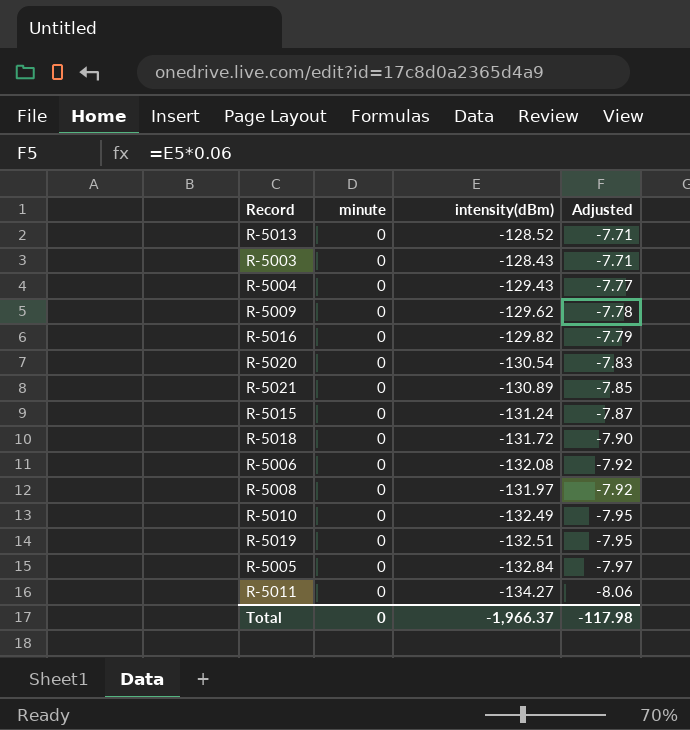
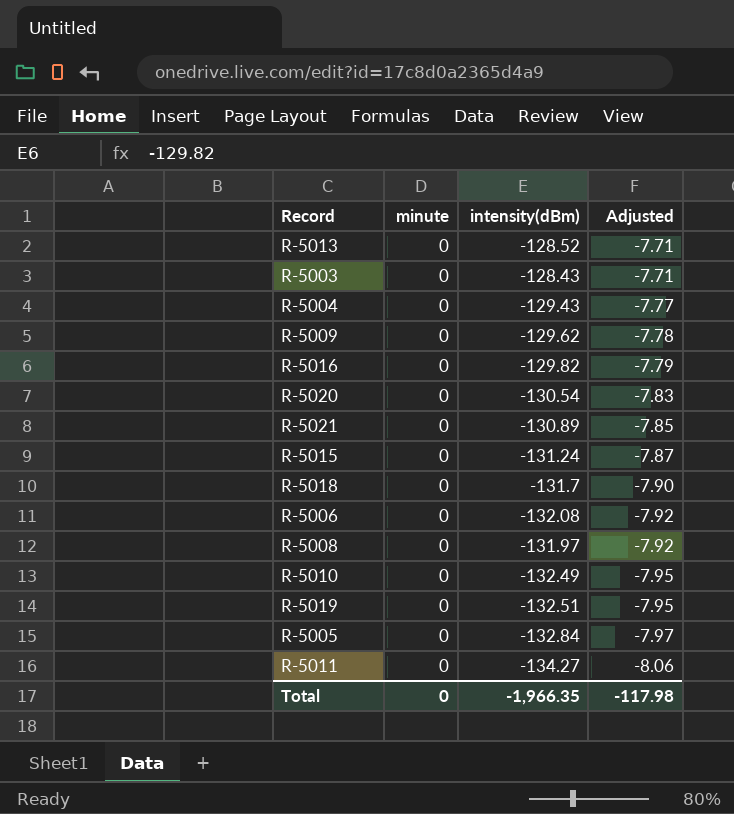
R-5018 | intensity(dBm): -131.72 -> -131.7
Total | intensity(dBm): -1,966.37 -> -1,966.35

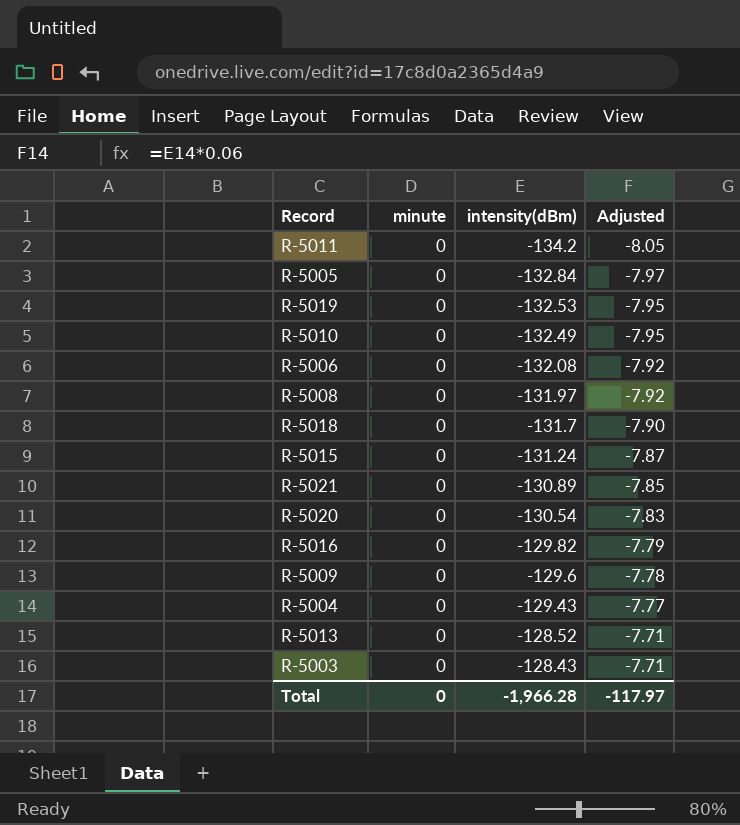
row order: Adjusted descending -> intensity(dBm) ascending
R-5011 | intensity(dBm): -134.27 -> -134.2
R-5011 | Adjusted: -8.06 -> -8.05
R-5019 | intensity(dBm): -132.51 -> -132.53
R-5009 | intensity(dBm): -129.62 -> -129.6
Total | intensity(dBm): -1,966.35 -> -1,966.28
Total | Adjusted: -117.98 -> -117.97

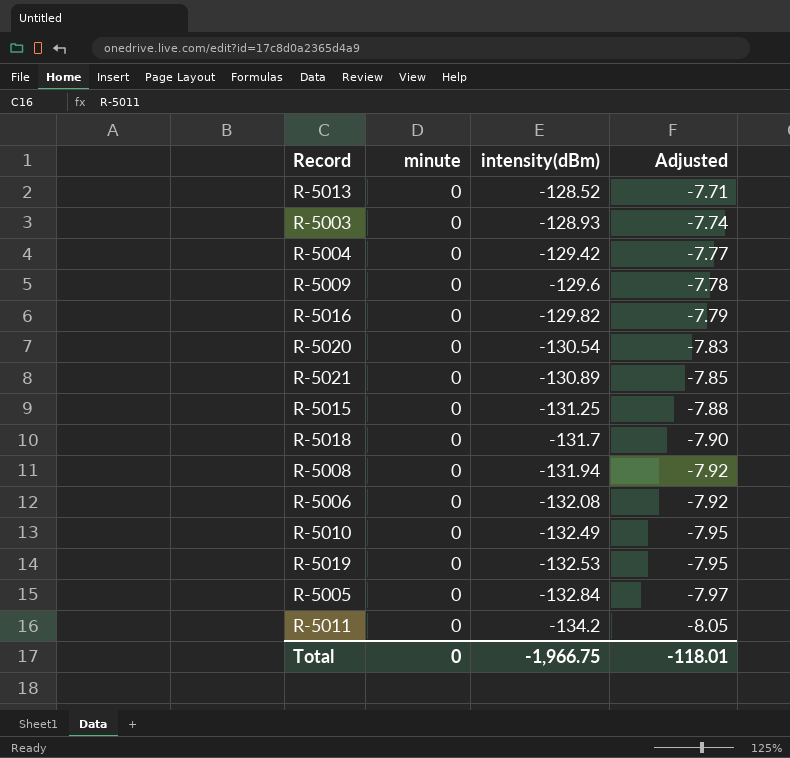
row order: intensity(dBm) ascending -> intensity(dBm) descending
R-5003 | intensity(dBm): -128.43 -> -128.93
R-5003 | Adjusted: -7.71 -> -7.74
R-5004 | intensity(dBm): -129.43 -> -129.42
R-5015 | intensity(dBm): -131.24 -> -131.25
R-5015 | Adjusted: -7.87 -> -7.88
R-5008 | intensity(dBm): -131.97 -> -131.94
Total | intensity(dBm): -1,966.28 -> -1,966.75
Total | Adjusted: -117.97 -> -118.01

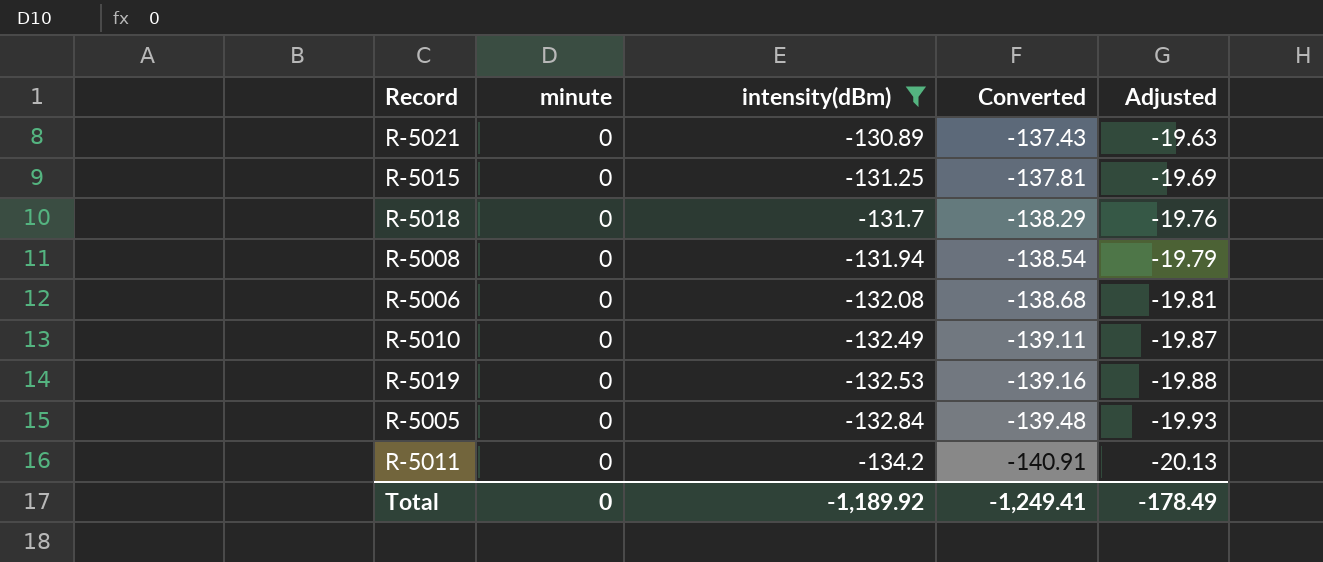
filter: none -> intensity(dBm) <= -130.89
column Converted | formula: none -> [intensity(dBm)] * 1.05
column Adjusted | formula: [intensity(dBm)] * 0.06 -> [intensity(dBm)] * 0.15
Total | intensity(dBm): -1,966.75 -> -1,189.92
Total | Adjusted: -118.01 -> -178.49

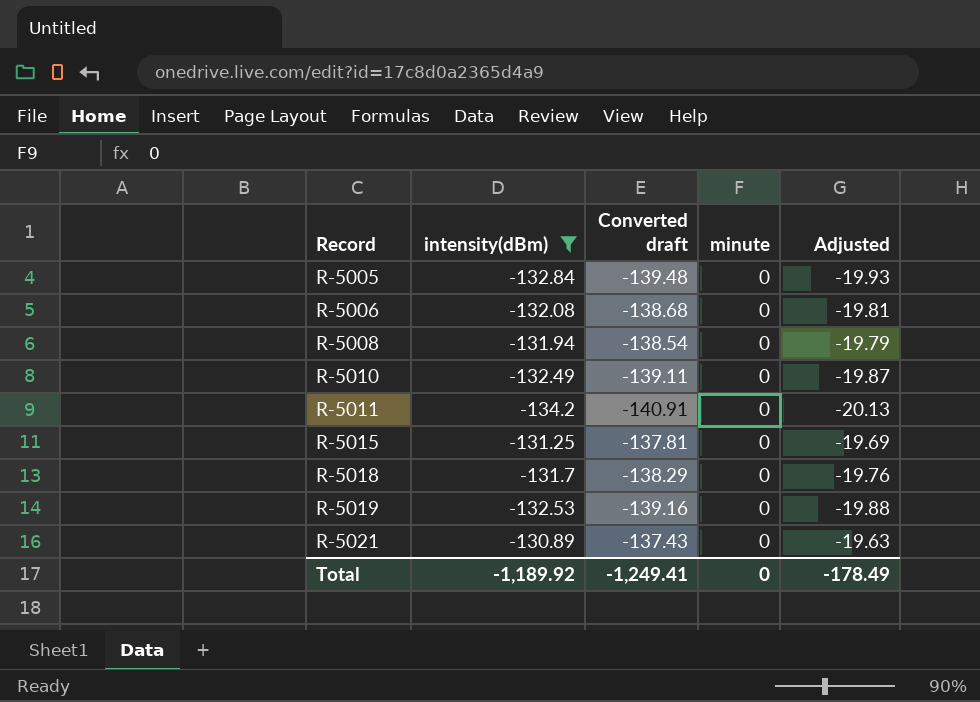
row order: intensity(dBm) descending -> Record ascending
column name: Converted -> Converted draft
column minute | position: 2 -> 4

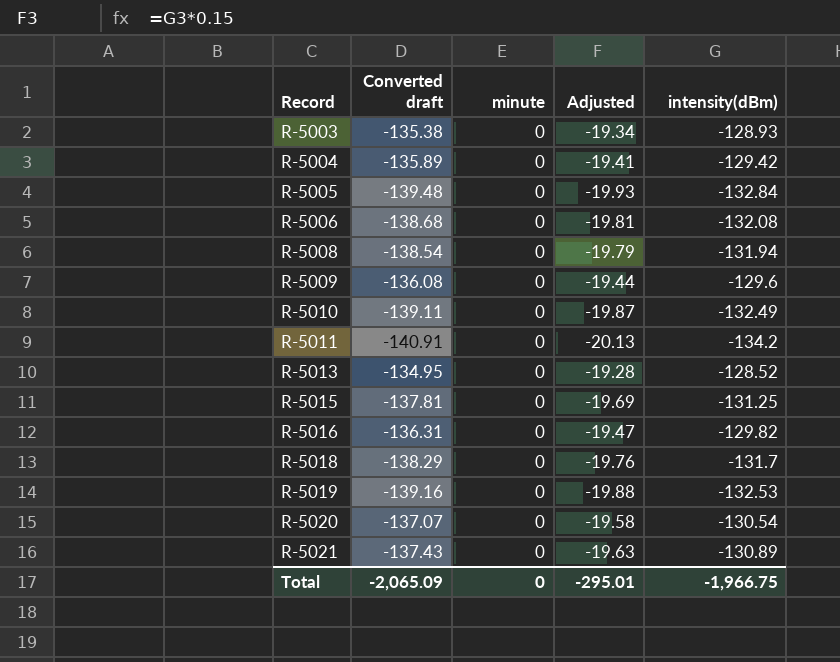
filter: intensity(dBm) <= -130.89 -> none
column intensity(dBm) | position: 2 -> 5
Total | Converted draft: -1,249.41 -> -2,065.09
Total | Adjusted: -178.49 -> -295.01
Total | intensity(dBm): -1,189.92 -> -1,966.75

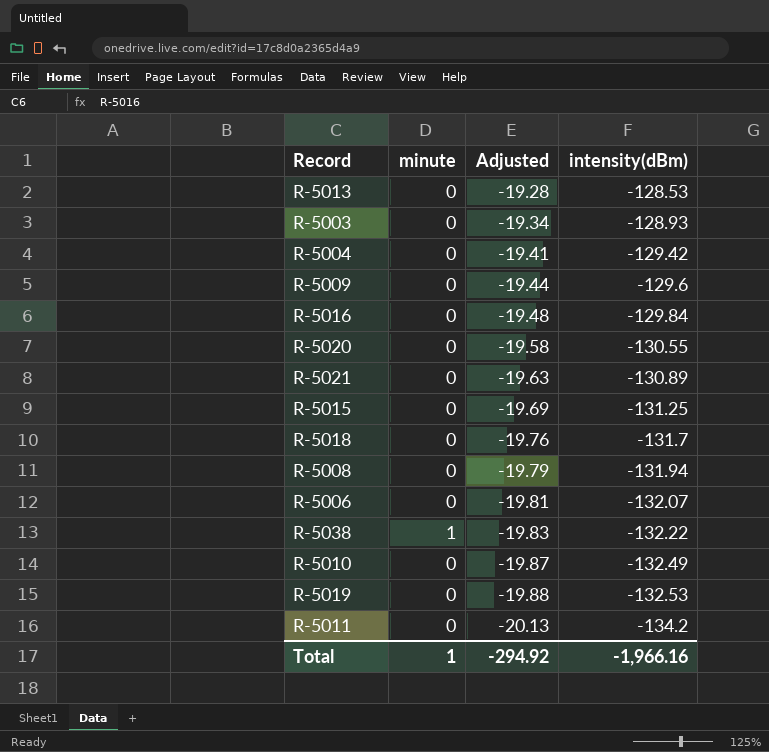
row order: Record ascending -> Adjusted descending
column Converted draft | formula: [intensity(dBm)] * 1.05 -> none
row R-5005: -139.48 | 0 | -19.93 | -132.84 -> none
R-5013 | intensity(dBm): -128.52 -> -128.53
R-5016 | Adjusted: -19.47 -> -19.48
R-5016 | intensity(dBm): -129.82 -> -129.84
R-5020 | intensity(dBm): -130.54 -> -130.55
R-5006 | intensity(dBm): -132.08 -> -132.07
row R-5038: none -> 1 | -19.83 | -132.22
Total | minute: 0 -> 1
Total | Adjusted: -295.01 -> -294.92
Total | intensity(dBm): -1,966.75 -> -1,966.16

